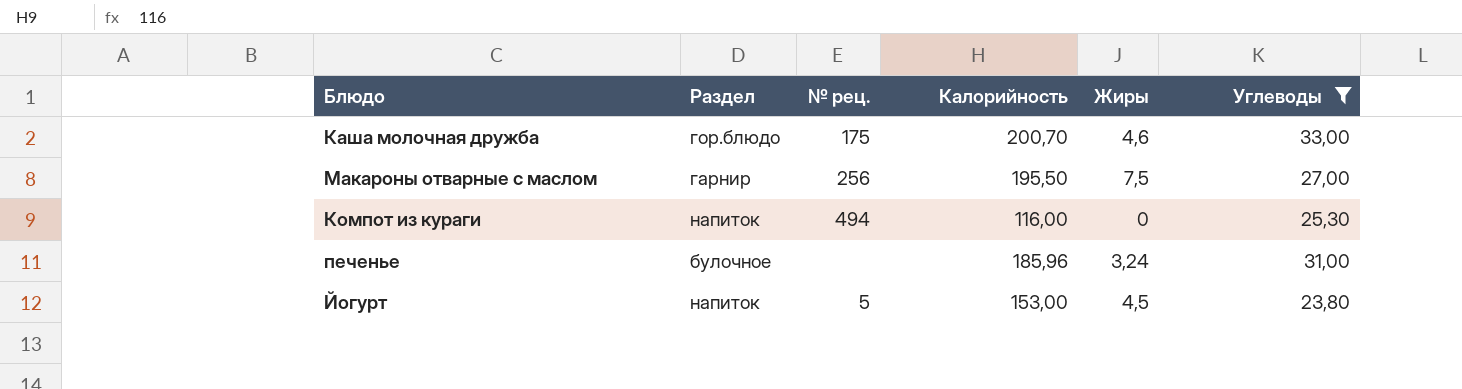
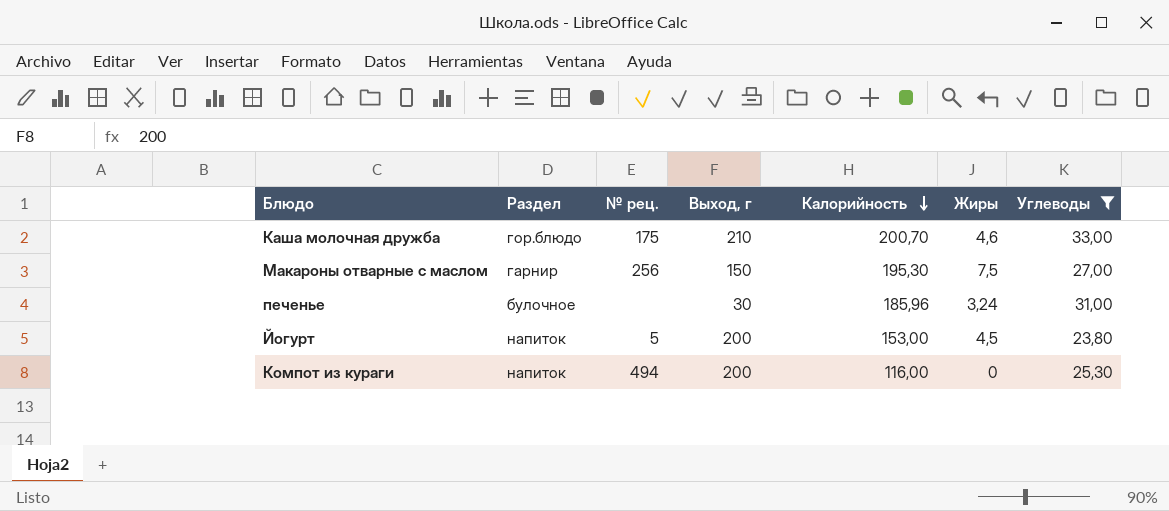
row order: none -> Калорийность descending
column Выход, г | position: none -> 4
Макароны отварные с маслом | Калорийность: 195,50 -> 195,30

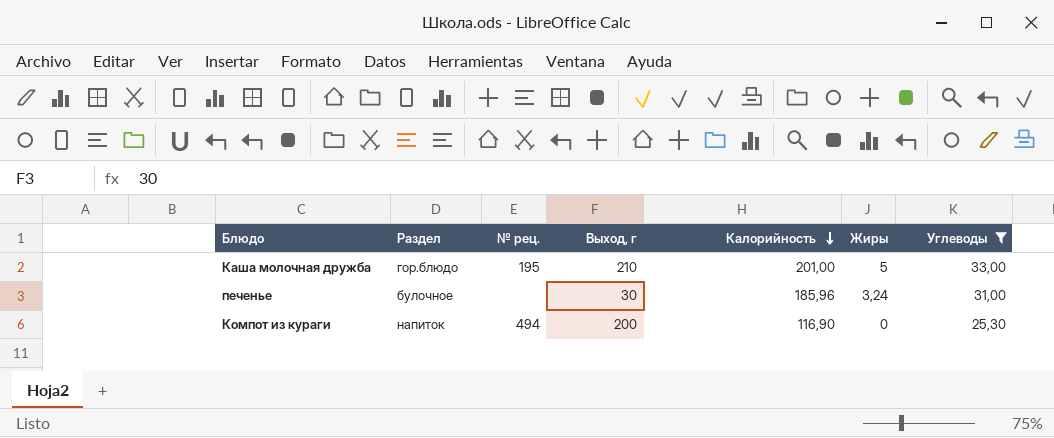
row Макароны отварные с маслом: гарнир | 256 | 150 | 195,30 | 7,5 | 27,00 -> none
row Йогурт: напиток | 5 | 200 | 153,00 | 4,5 | 23,80 -> none
Каша молочная дружба | № рец.: 175 -> 195
Каша молочная дружба | Калорийность: 200,70 -> 201,00
Каша молочная дружба | Жиры: 4,6 -> 5
Компот из кураги | Калорийность: 116,00 -> 116,90

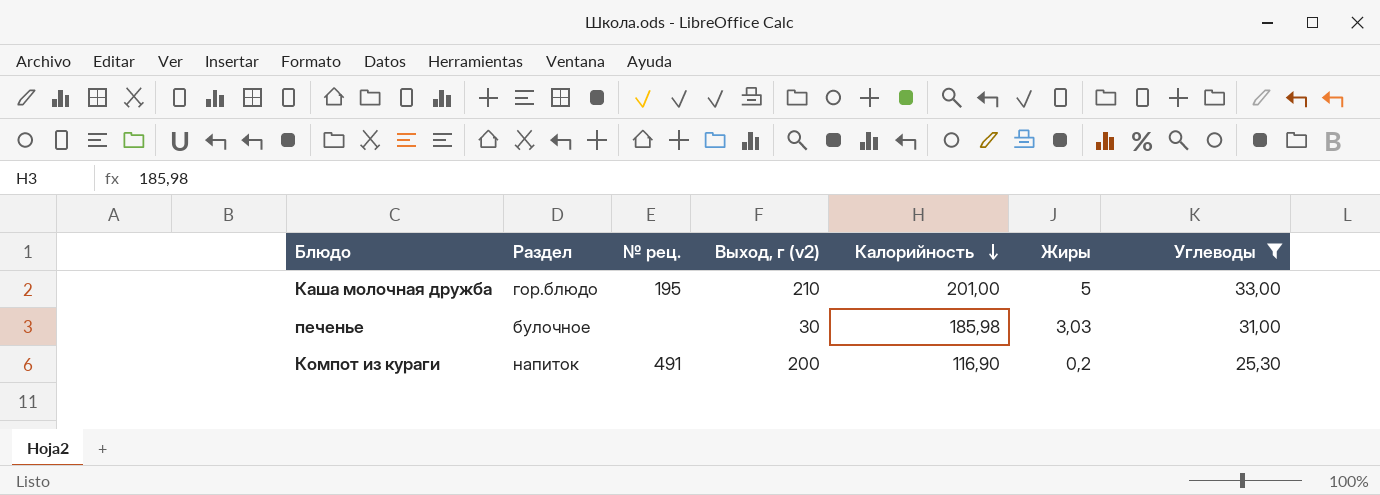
column name: Выход, г -> Выход, г (v2)
печенье | Калорийность: 185,96 -> 185,98
печенье | Жиры: 3,24 -> 3,03
Компот из кураги | № рец.: 494 -> 491
Компот из кураги | Жиры: 0 -> 0,2

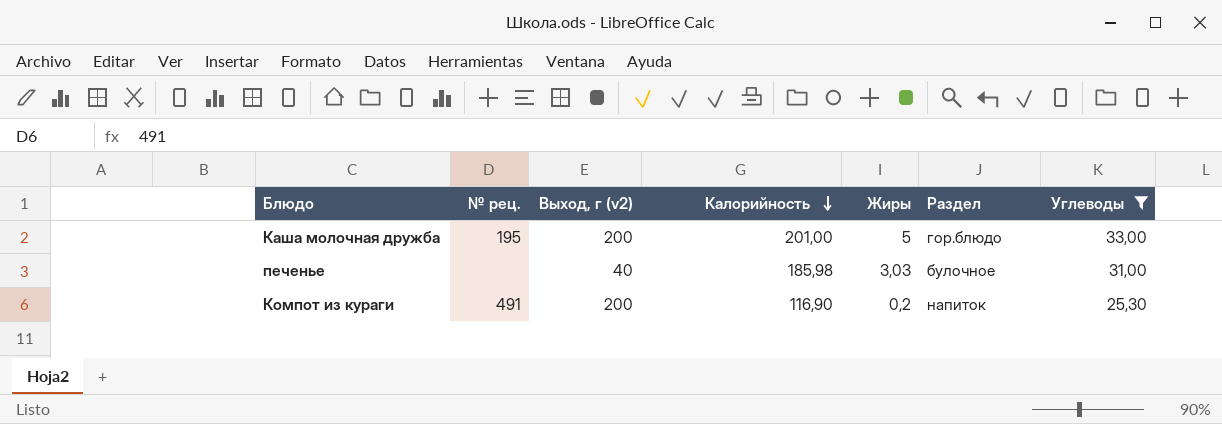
column Раздел | position: 2 -> 6
Каша молочная дружба | Выход, г (v2): 210 -> 200
печенье | Выход, г (v2): 30 -> 40

